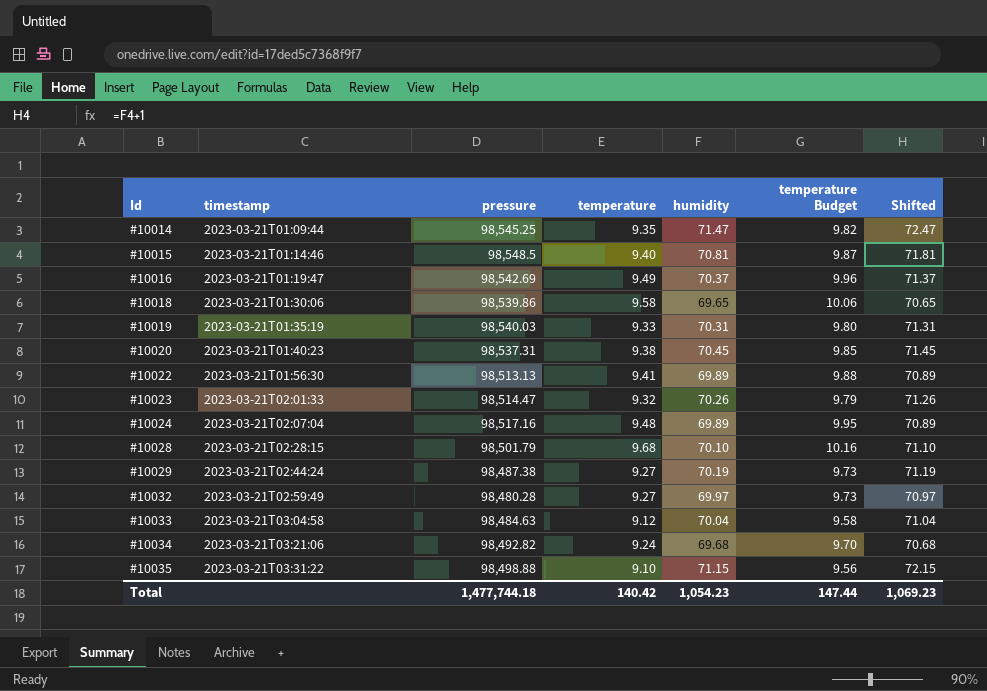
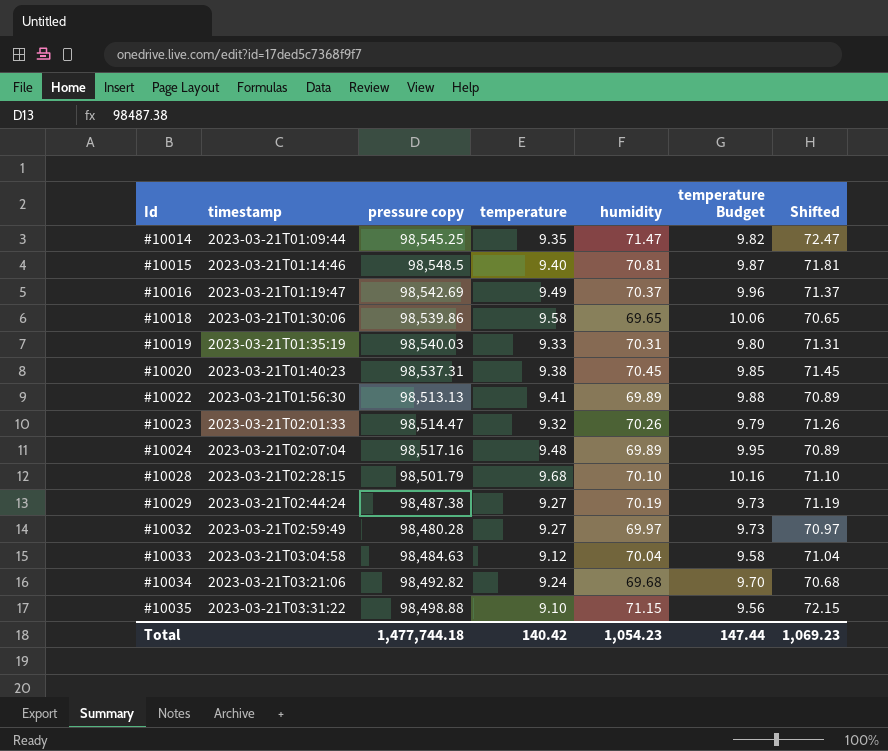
column name: pressure -> pressure copy

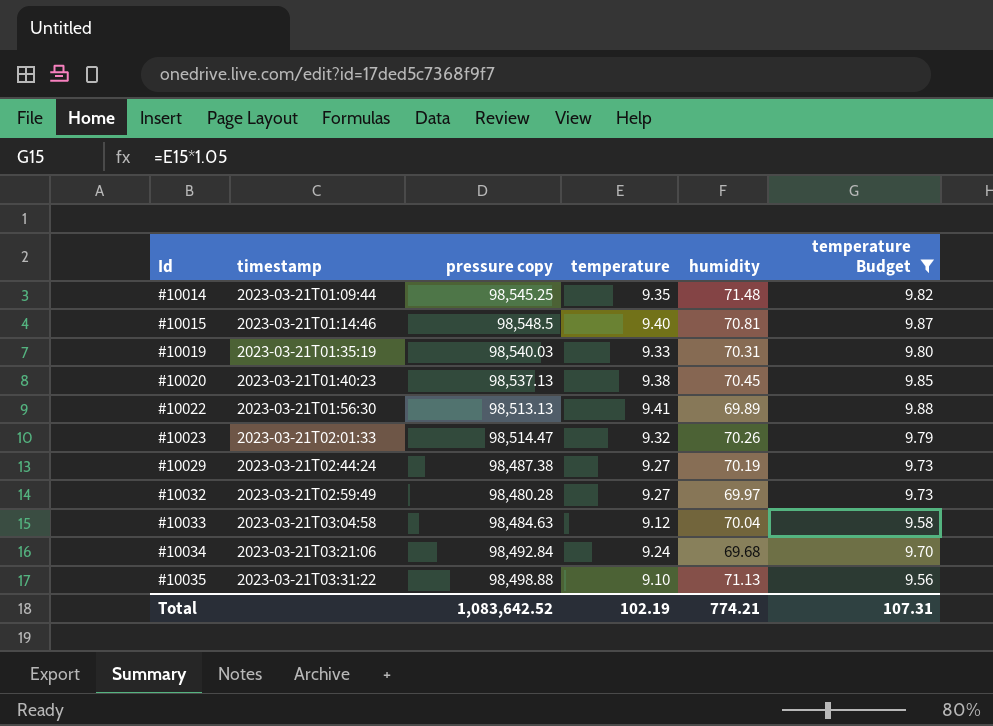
filter: none -> temperature Budget <= 9.88
column Shifted | formula: [humidity] + 1 -> none
#10014 | humidity: 71.47 -> 71.48
#10020 | pressure copy: 98,537.31 -> 98,537.13
#10034 | pressure copy: 98,492.82 -> 98,492.84
#10035 | humidity: 71.15 -> 71.13
Total | pressure copy: 1,477,744.18 -> 1,083,642.52
Total | temperature: 140.42 -> 102.19
Total | humidity: 1,054.23 -> 774.21
Total | temperature Budget: 147.44 -> 107.31

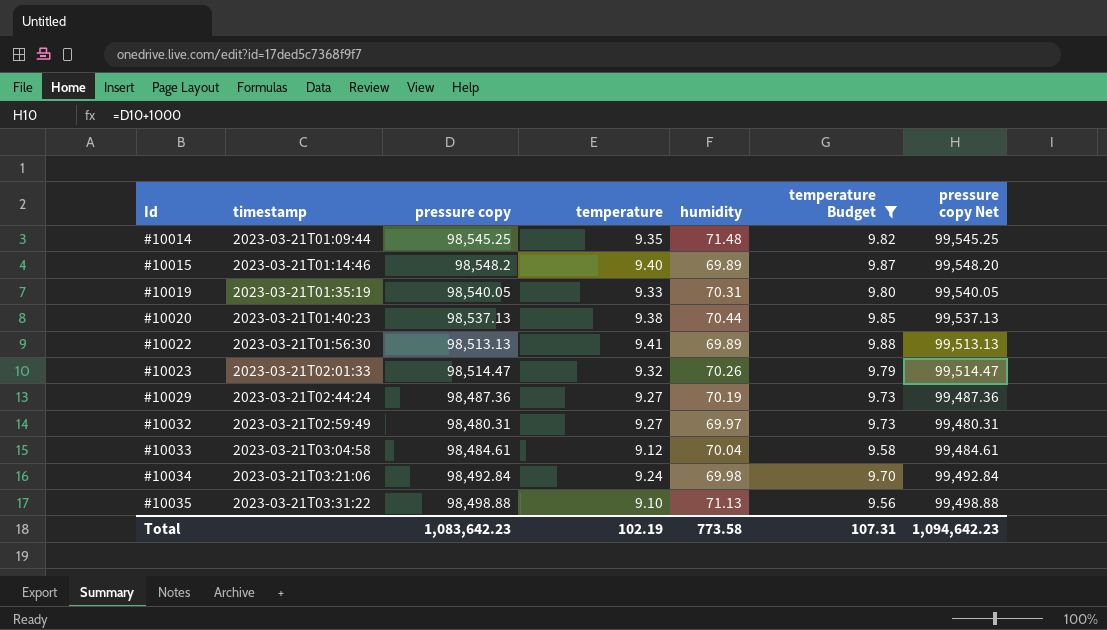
column pressure copy Net | formula: none -> [pressure copy] + 1000
#10015 | pressure copy: 98,548.5 -> 98,548.2
#10015 | humidity: 70.81 -> 69.89
#10019 | pressure copy: 98,540.03 -> 98,540.05
#10020 | humidity: 70.45 -> 70.44
#10029 | pressure copy: 98,487.38 -> 98,487.36
#10032 | pressure copy: 98,480.28 -> 98,480.31
#10033 | pressure copy: 98,484.63 -> 98,484.61
#10034 | humidity: 69.68 -> 69.98
Total | pressure copy: 1,083,642.52 -> 1,083,642.23
Total | humidity: 774.21 -> 773.58

